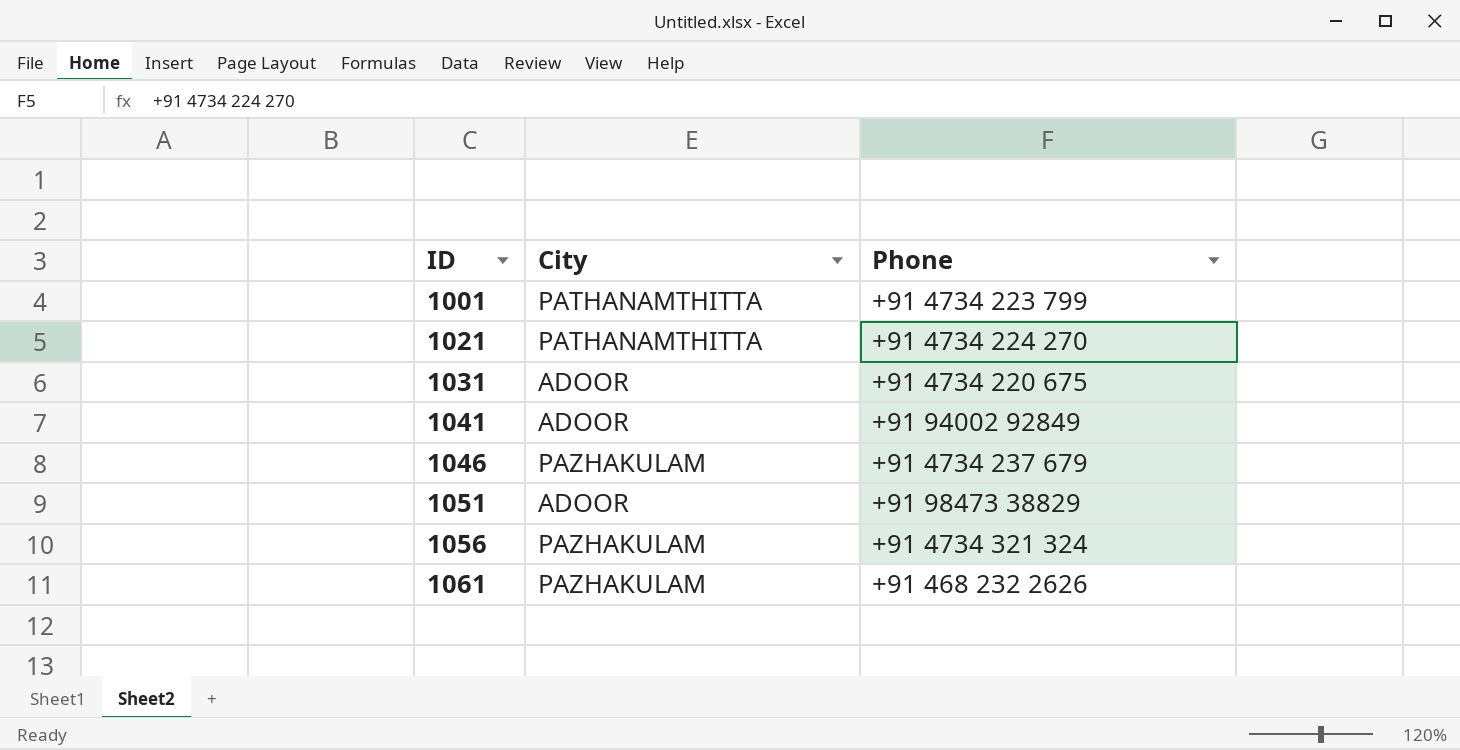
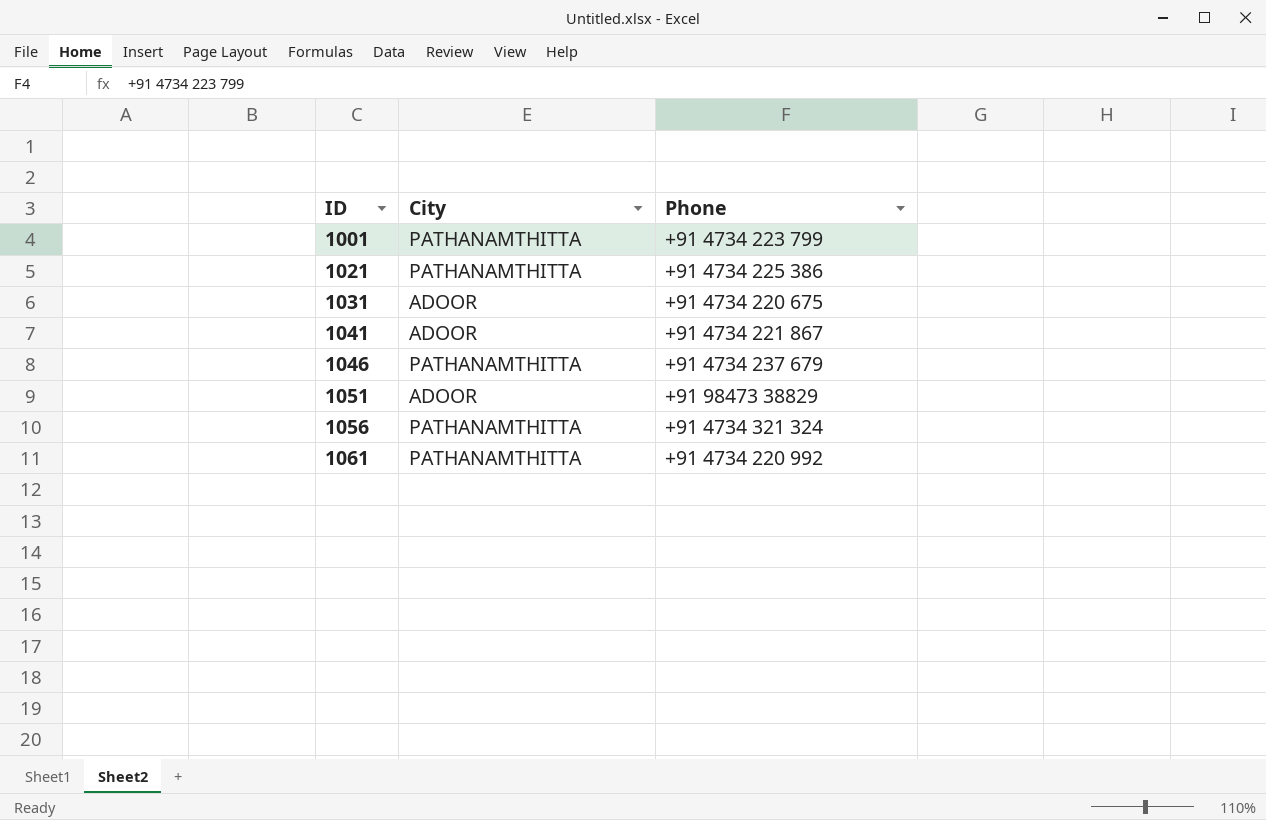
1021 | Phone: +91 4734 224 270 -> +91 4734 225 386
1041 | Phone: +91 94002 92849 -> +91 4734 221 867
1046 | City: PAZHAKULAM -> PATHANAMTHITTA
1056 | City: PAZHAKULAM -> PATHANAMTHITTA
1061 | City: PAZHAKULAM -> PATHANAMTHITTA
1061 | Phone: +91 468 232 2626 -> +91 4734 220 992

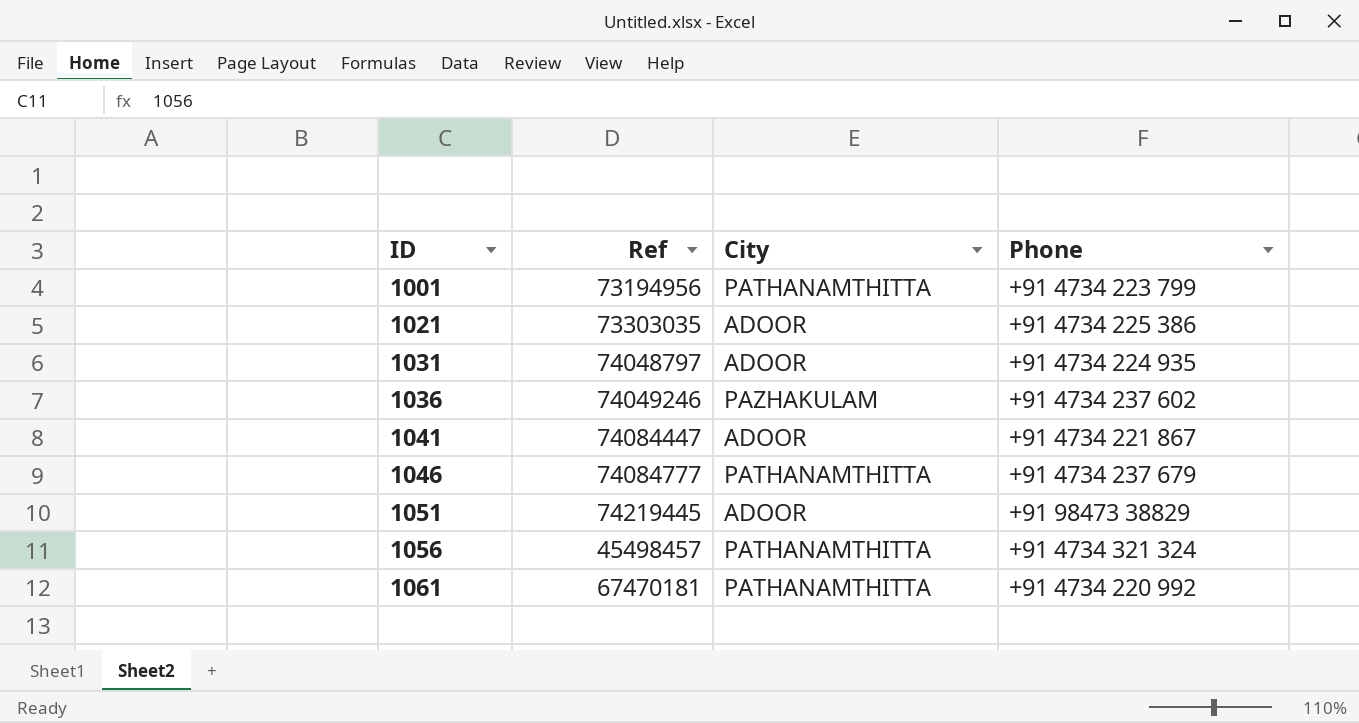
column Ref | position: none -> 2
1021 | City: PATHANAMTHITTA -> ADOOR
1031 | Phone: +91 4734 220 675 -> +91 4734 224 935
row 1036: none -> 74049246 | PAZHAKULAM | +91 4734 237 602

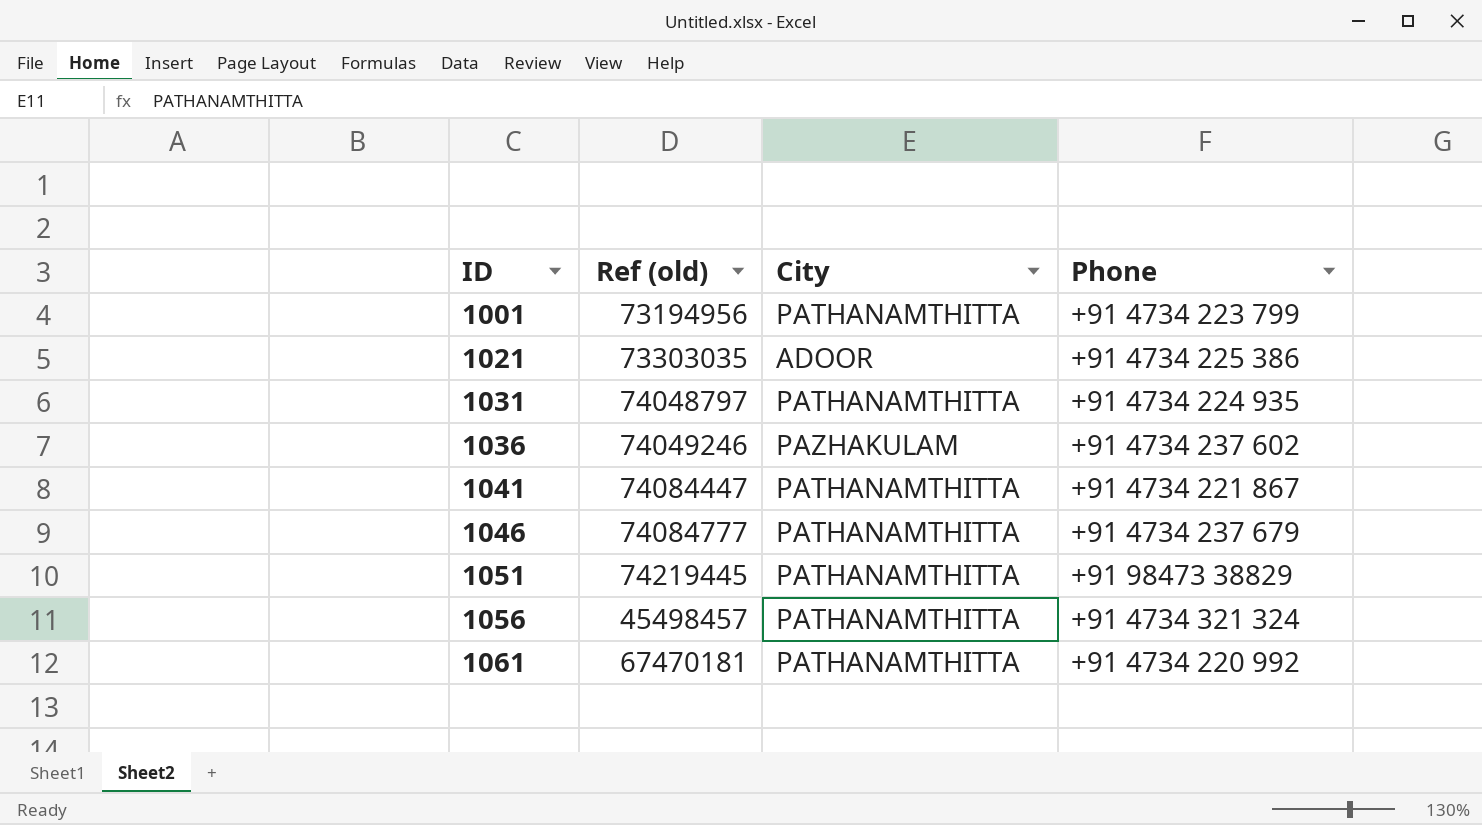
column name: Ref -> Ref (old)
1031 | City: ADOOR -> PATHANAMTHITTA
1041 | City: ADOOR -> PATHANAMTHITTA
1051 | City: ADOOR -> PATHANAMTHITTA

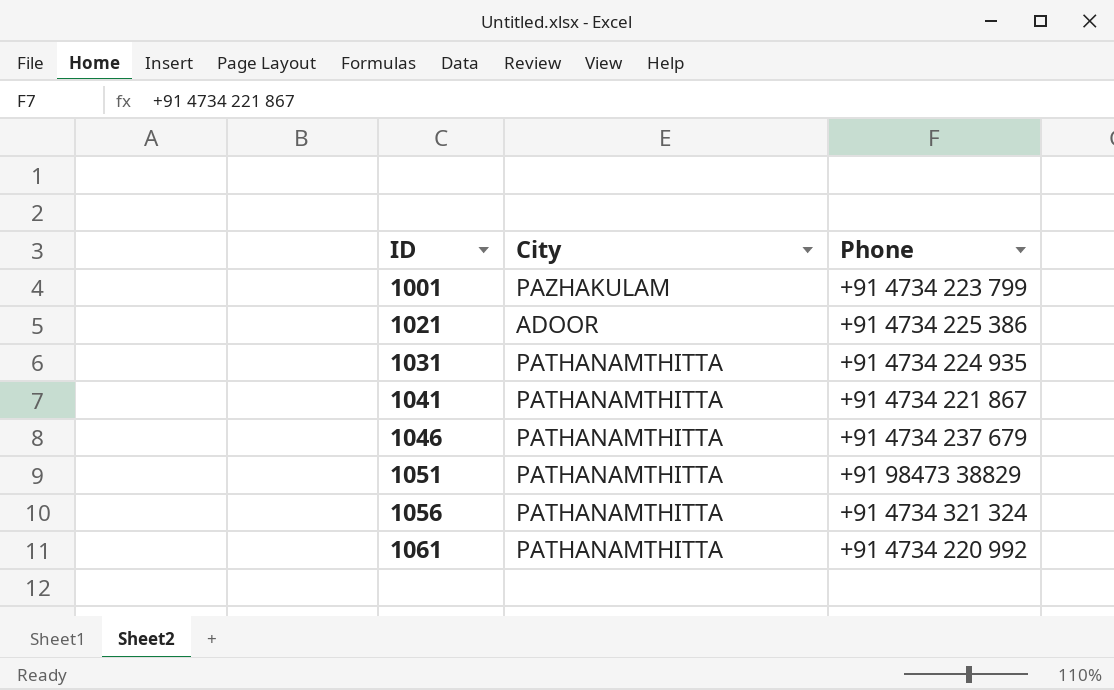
column Ref (old) | position: 2 -> none
row 1036: 74049246 | PAZHAKULAM | +91 4734 237 602 -> none
1001 | City: PATHANAMTHITTA -> PAZHAKULAM

